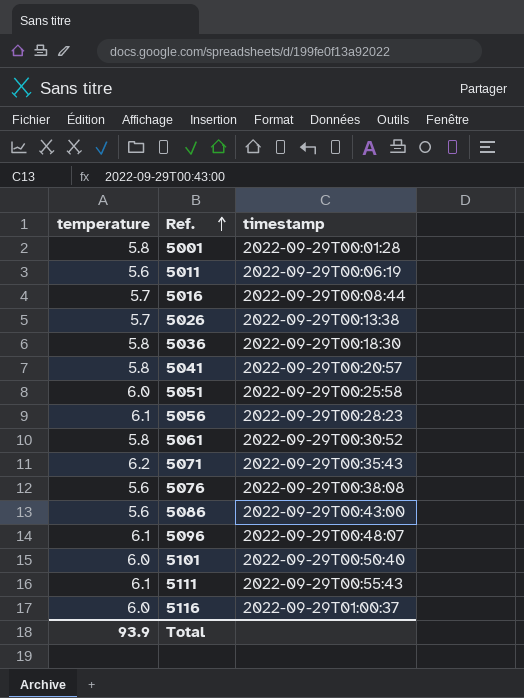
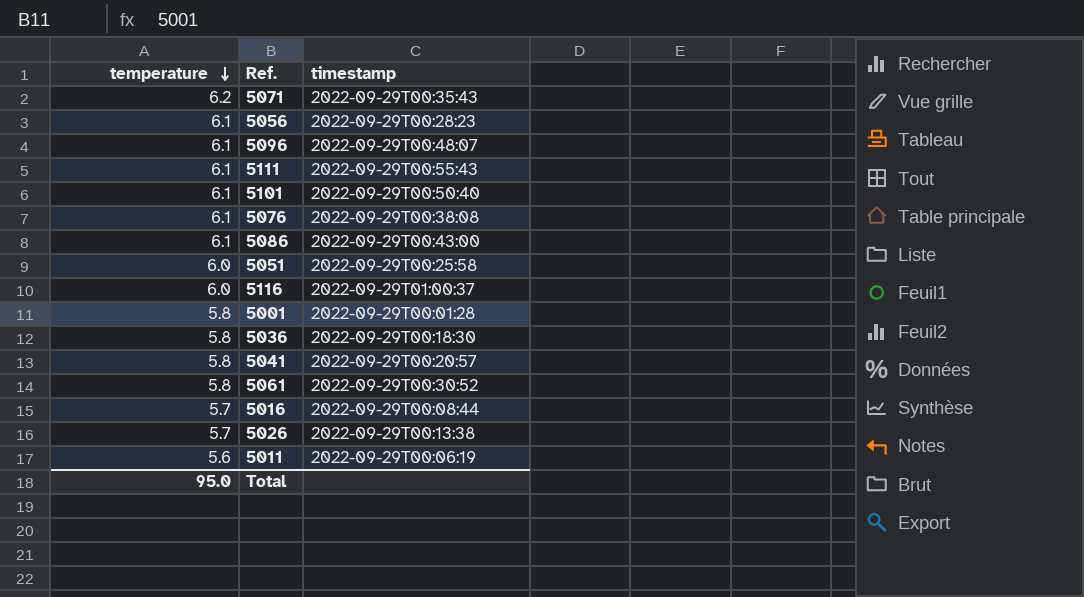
row order: Ref. ascending -> temperature descending
5101 | temperature: 6.0 -> 6.1
5076 | temperature: 5.6 -> 6.1
5086 | temperature: 5.6 -> 6.1
Total | temperature: 93.9 -> 95.0

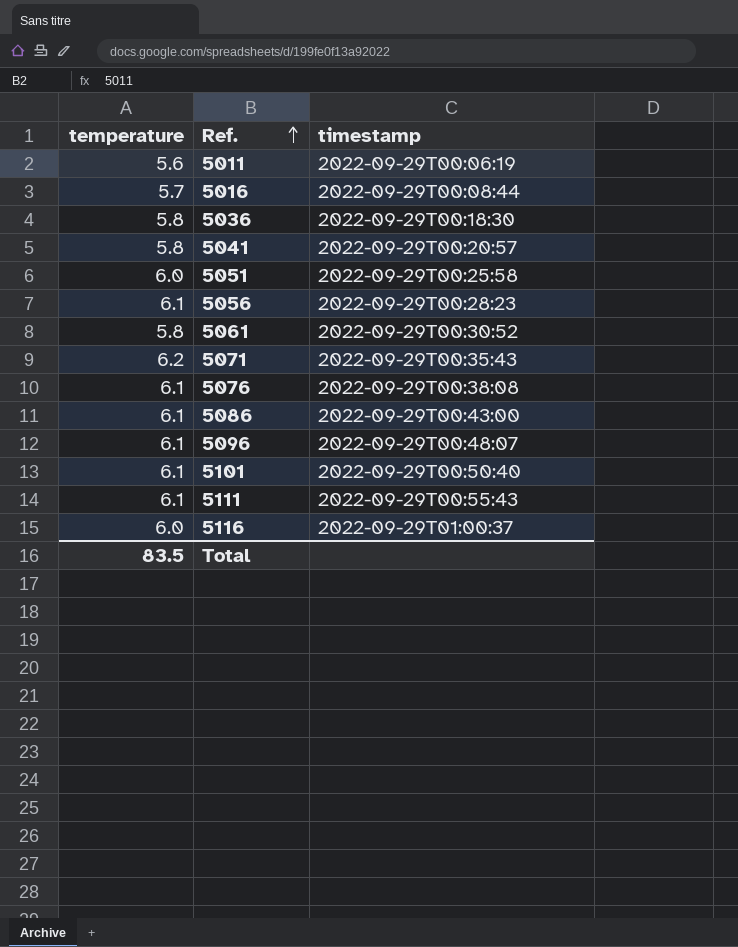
row order: temperature descending -> Ref. ascending
row 5001: 5.8 | 2022-09-29T00:01:28 -> none
row 5026: 5.7 | 2022-09-29T00:13:38 -> none
Total | temperature: 95.0 -> 83.5

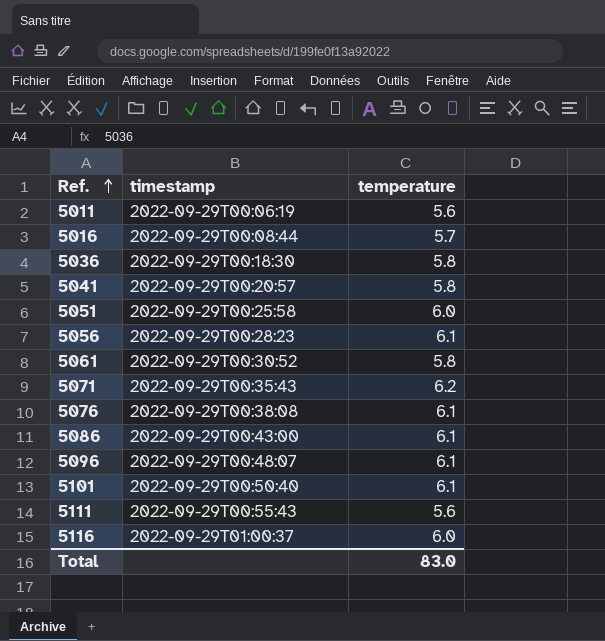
column temperature | position: 1 -> 3
5111 | temperature: 6.1 -> 5.6
Total | temperature: 83.5 -> 83.0

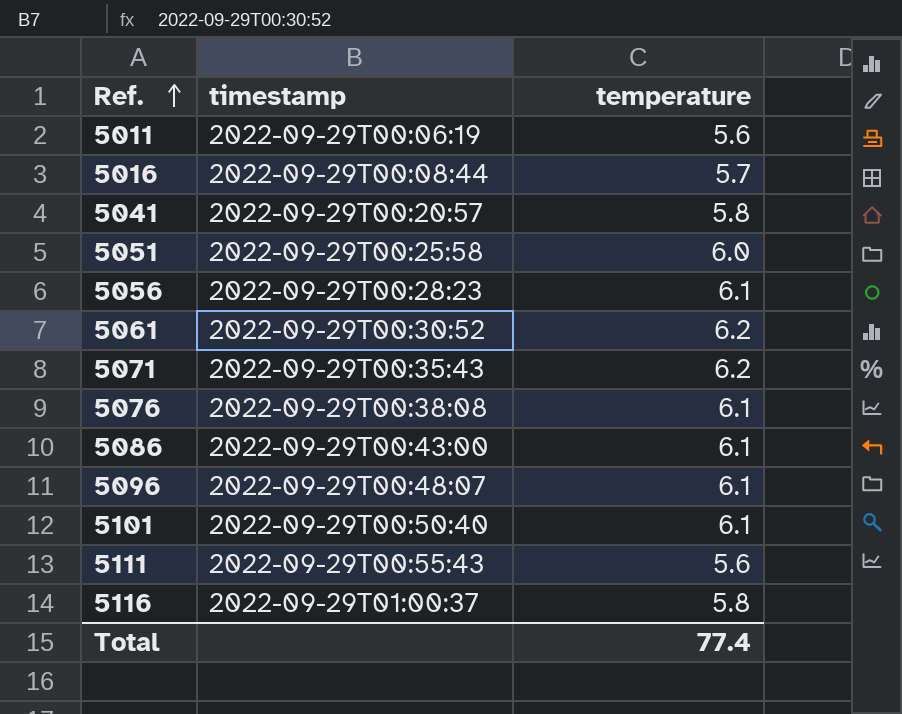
row 5036: 2022-09-29T00:18:30 | 5.8 -> none
5061 | temperature: 5.8 -> 6.2
5116 | temperature: 6.0 -> 5.8
Total | temperature: 83.0 -> 77.4

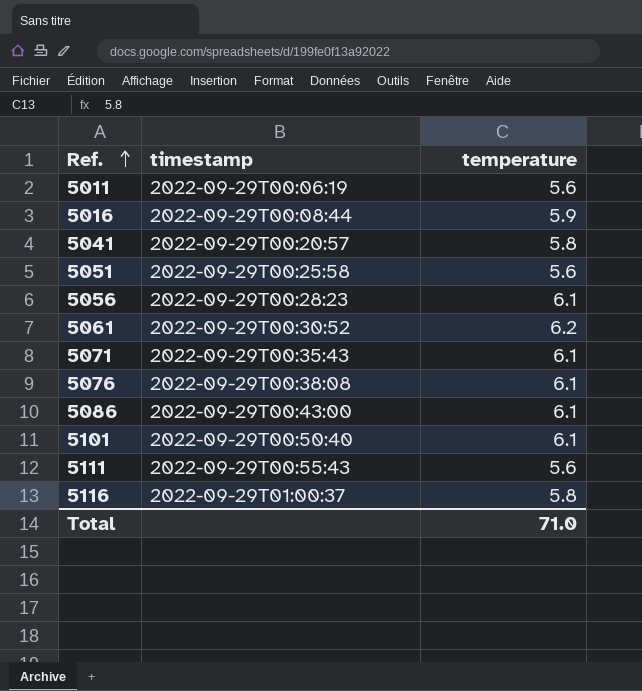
row 5096: 2022-09-29T00:48:07 | 6.1 -> none
5016 | temperature: 5.7 -> 5.9
5051 | temperature: 6.0 -> 5.6
5071 | temperature: 6.2 -> 6.1
Total | temperature: 77.4 -> 71.0

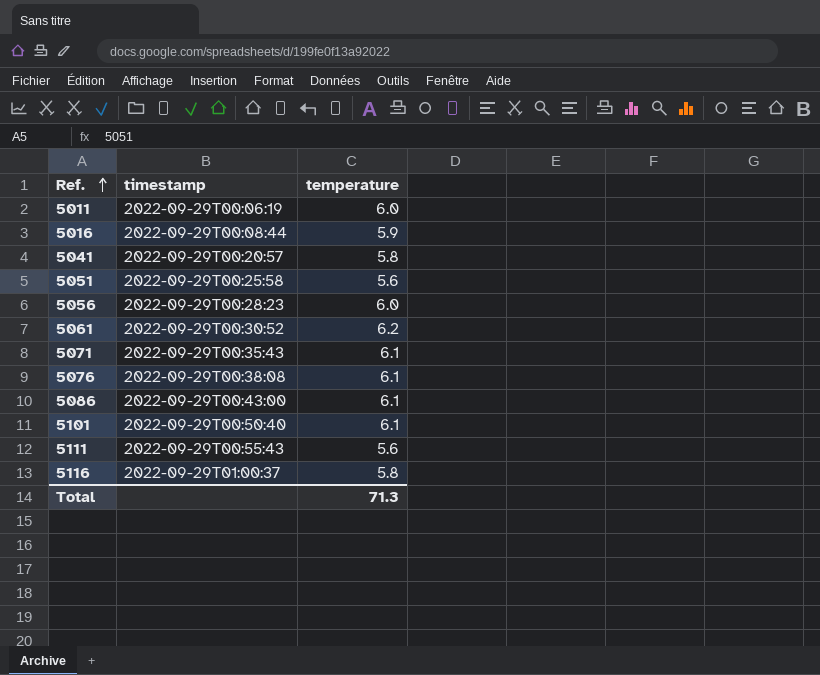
5011 | temperature: 5.6 -> 6.0
5056 | temperature: 6.1 -> 6.0
Total | temperature: 71.0 -> 71.3

